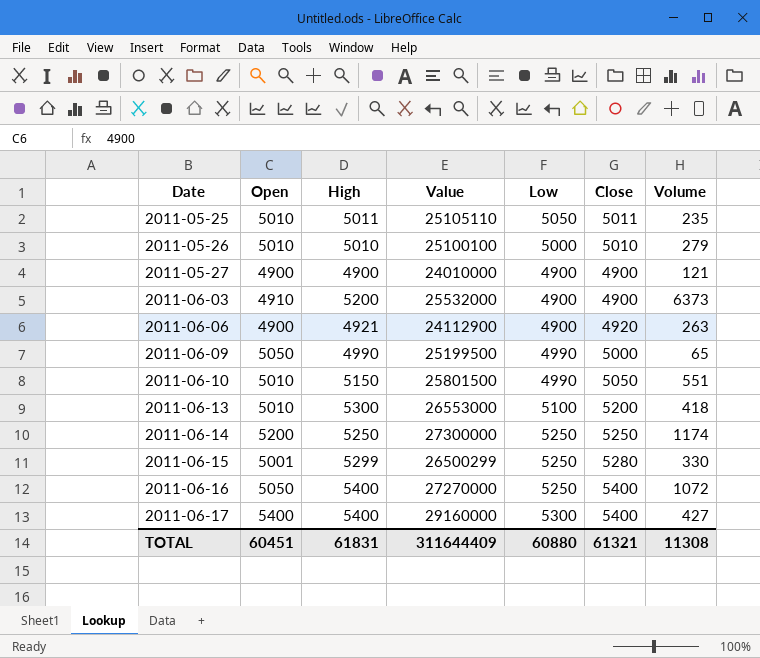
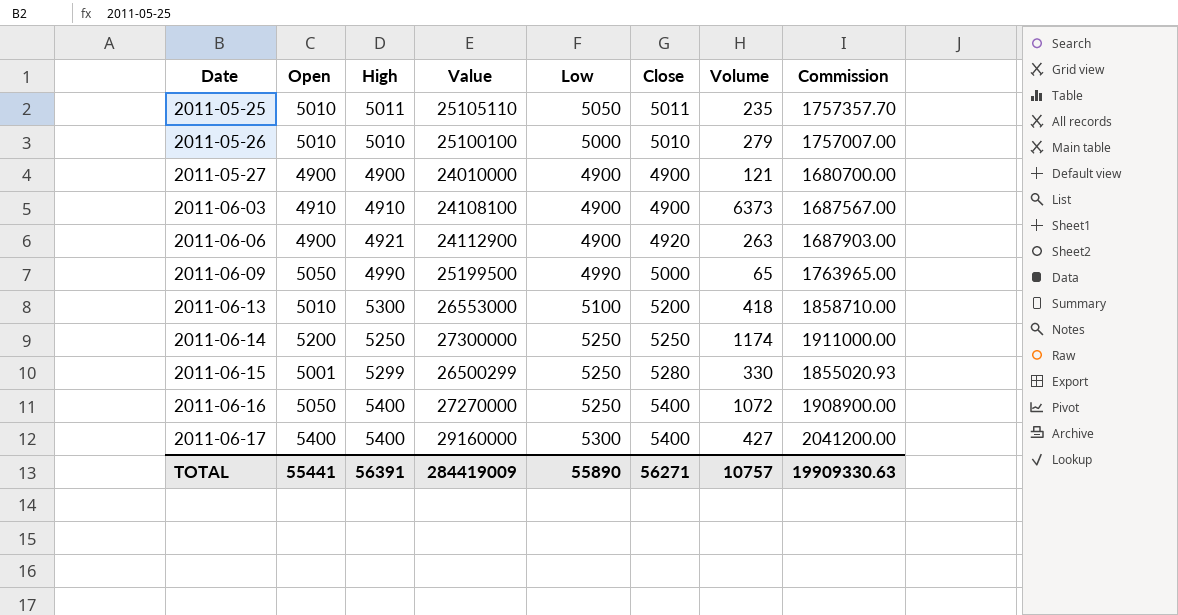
column Commission | formula: none -> [Value] * 0.07
row 2011-06-10: 5010 | 5150 | 25801500 | 4990 | 5050 | 551 -> none
2011-06-03 | High: 5200 -> 4910
2011-06-03 | Value: 25532000 -> 24108100
TOTAL | Open: 60451 -> 55441
TOTAL | High: 61831 -> 56391
TOTAL | Value: 311644409 -> 284419009
TOTAL | Low: 60880 -> 55890
TOTAL | Close: 61321 -> 56271
TOTAL | Volume: 11308 -> 10757

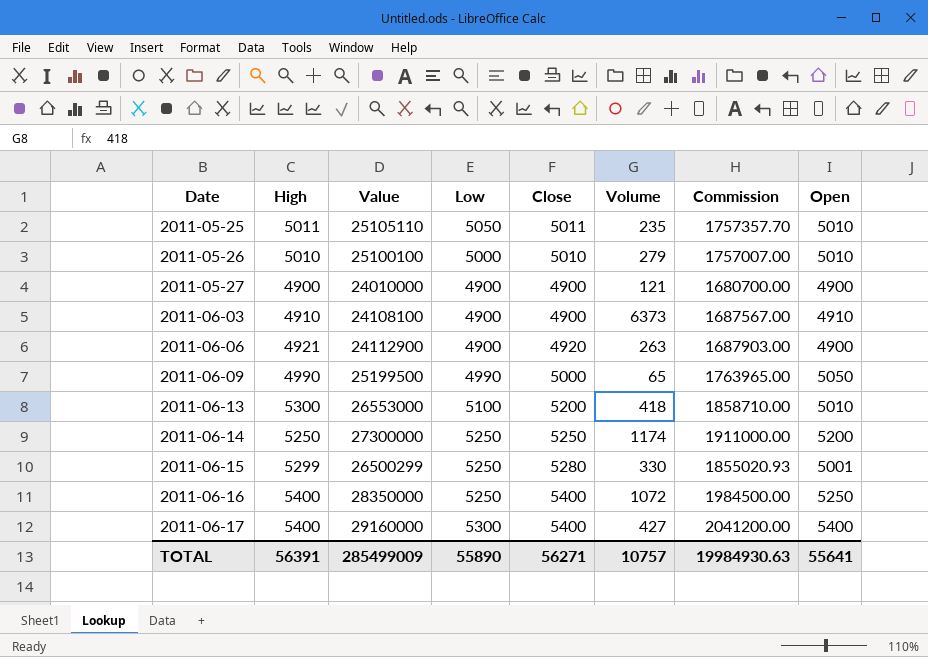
column Open | position: 2 -> 8
2011-06-16 | Value: 27270000 -> 28350000
2011-06-16 | Commission: 1908900.00 -> 1984500.00
2011-06-16 | Open: 5050 -> 5250
TOTAL | Value: 284419009 -> 285499009
TOTAL | Commission: 19909330.63 -> 19984930.63
TOTAL | Open: 55441 -> 55641

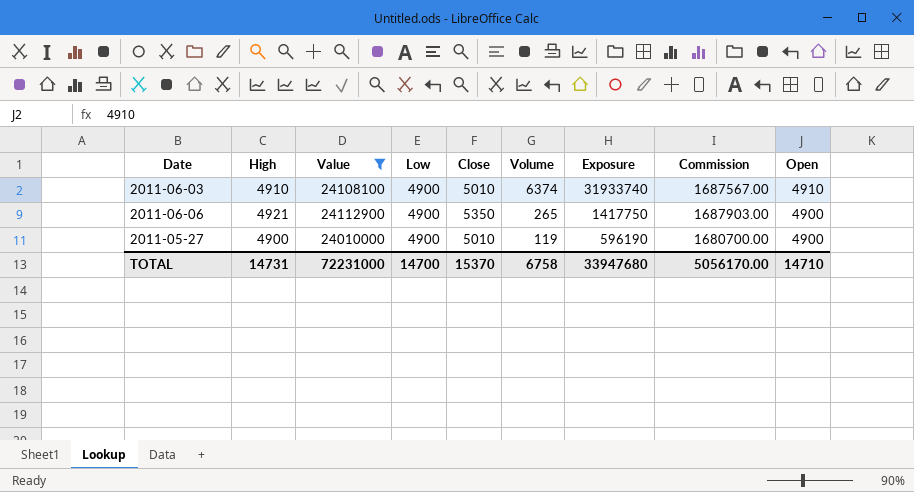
filter: none -> Value <= 24112900
row order: Date ascending -> Volume descending
column Exposure | formula: none -> [Close] * [Volume]
2011-06-03 | Close: 4900 -> 5010
2011-06-03 | Volume: 6373 -> 6374
2011-06-06 | Close: 4920 -> 5350
2011-06-06 | Volume: 263 -> 265
2011-05-27 | Close: 4900 -> 5010
2011-05-27 | Volume: 121 -> 119
TOTAL | High: 56391 -> 14731
TOTAL | Value: 285499009 -> 72231000
TOTAL | Low: 55890 -> 14700
TOTAL | Close: 56271 -> 15370
TOTAL | Volume: 10757 -> 6758
TOTAL | Commission: 19984930.63 -> 5056170.00
TOTAL | Open: 55641 -> 14710

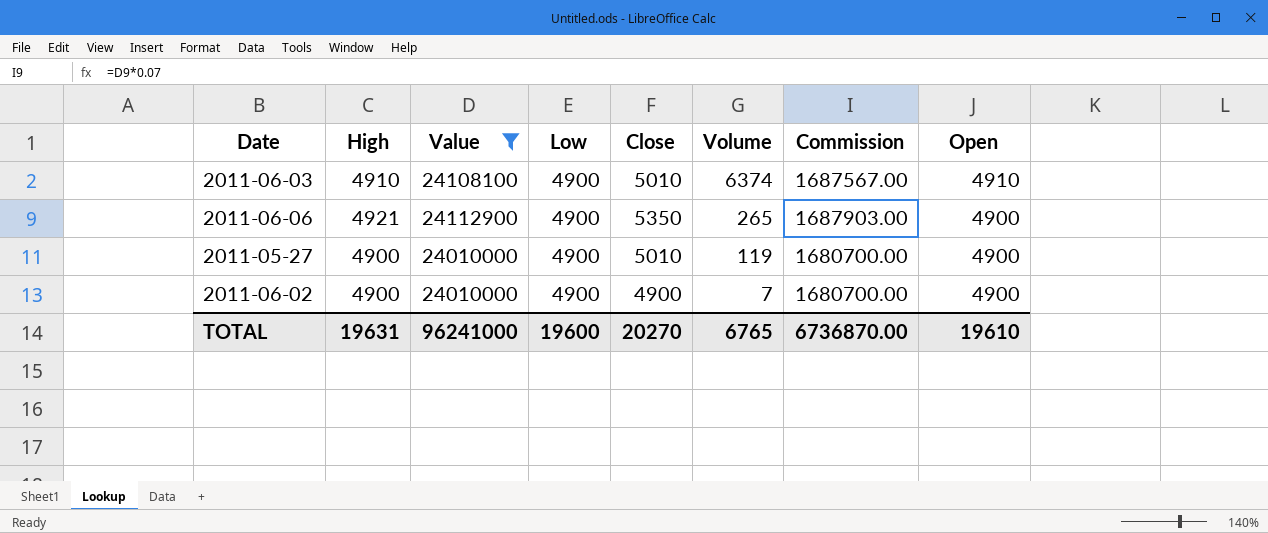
column Exposure | formula: [Close] * [Volume] -> none
row 2011-06-02: none -> 4900 | 24010000 | 4900 | 4900 | 7 | 1680700.00 | 4900
TOTAL | High: 14731 -> 19631
TOTAL | Value: 72231000 -> 96241000
TOTAL | Low: 14700 -> 19600
TOTAL | Close: 15370 -> 20270
TOTAL | Volume: 6758 -> 6765
TOTAL | Commission: 5056170.00 -> 6736870.00
TOTAL | Open: 14710 -> 19610

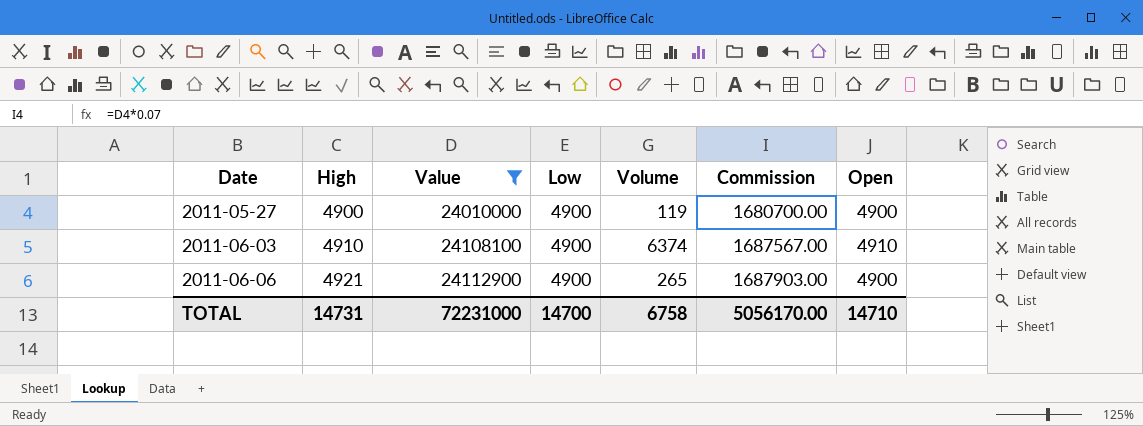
row order: Volume descending -> Date ascending
column Close | position: 5 -> none
row 2011-06-02: 4900 | 24010000 | 4900 | 4900 | 7 | 1680700.00 | 4900 -> none
TOTAL | High: 19631 -> 14731
TOTAL | Value: 96241000 -> 72231000
TOTAL | Low: 19600 -> 14700
TOTAL | Volume: 6765 -> 6758
TOTAL | Commission: 6736870.00 -> 5056170.00
TOTAL | Open: 19610 -> 14710

